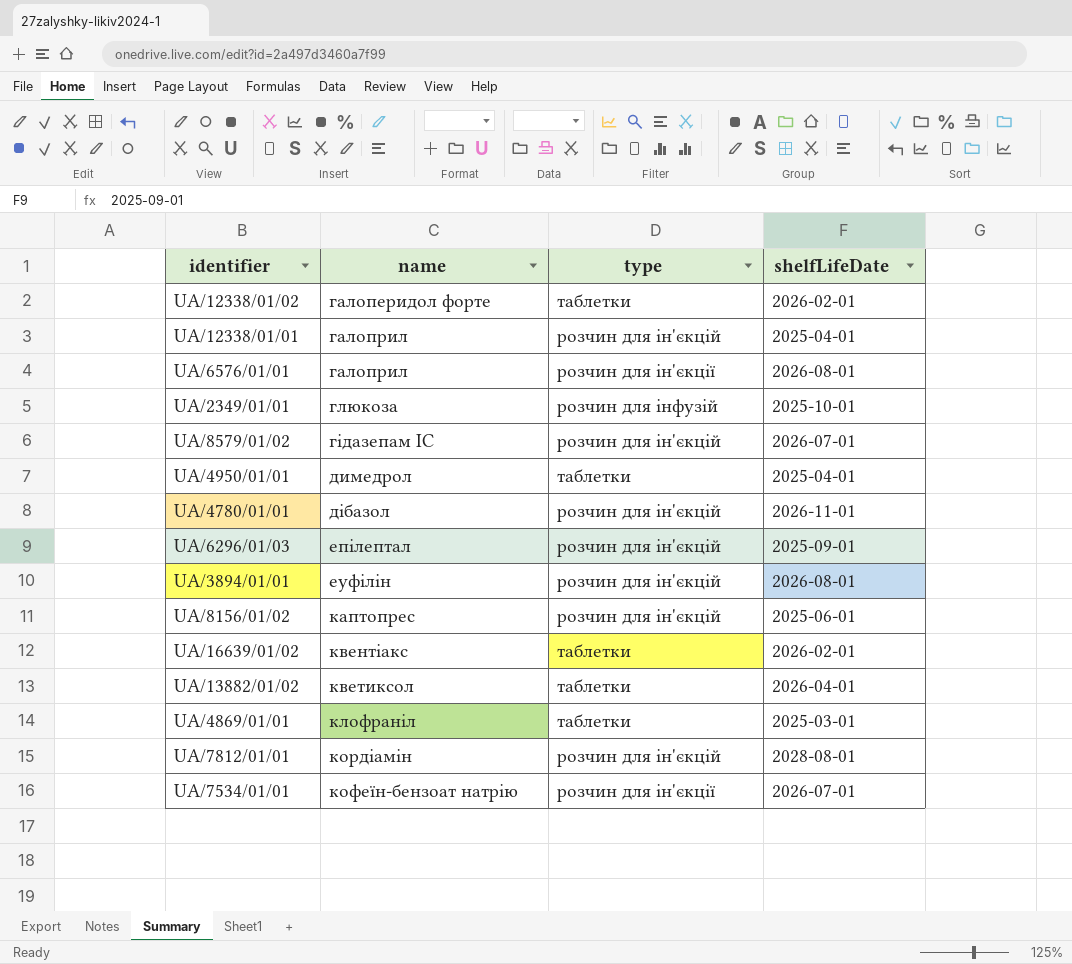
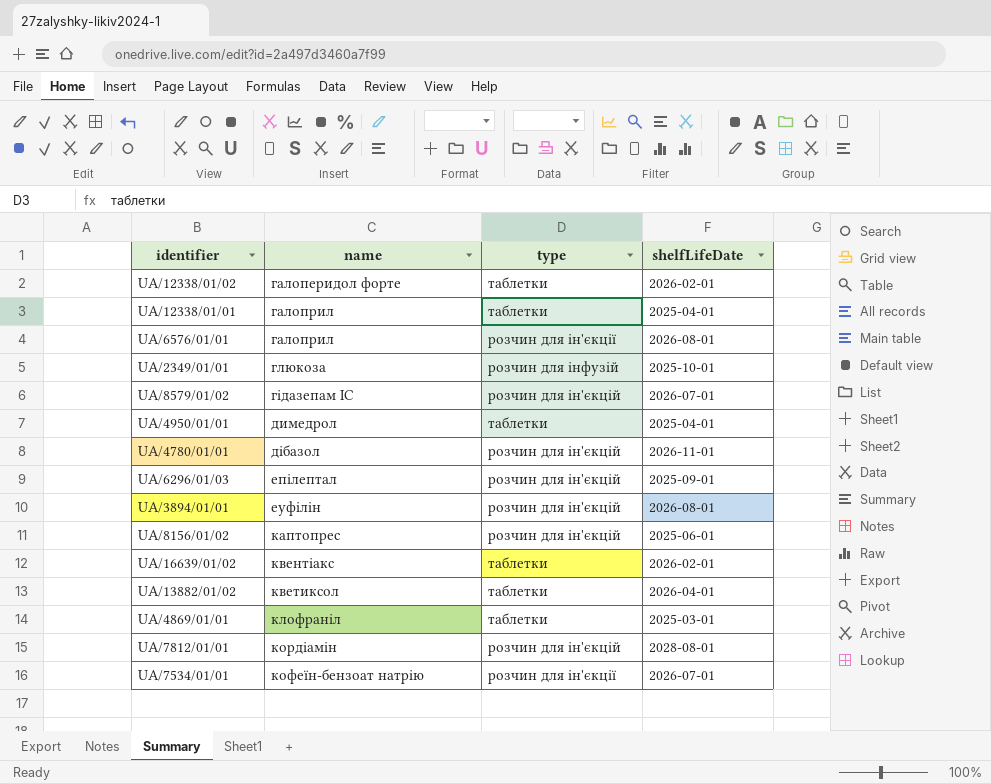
UA/12338/01/01 | type: розчин для ін'єкцій -> таблетки

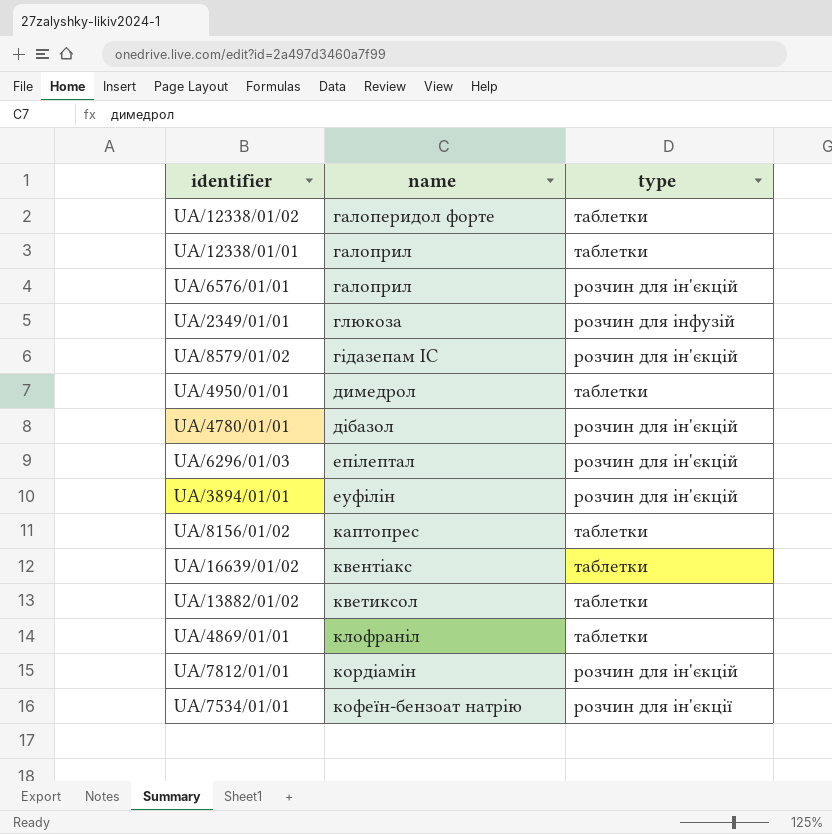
column shelfLifeDate | position: 4 -> none
UA/6576/01/01 | type: розчин для ін'єкції -> розчин для ін'єкцій
UA/8156/01/02 | type: розчин для ін'єкцій -> таблетки

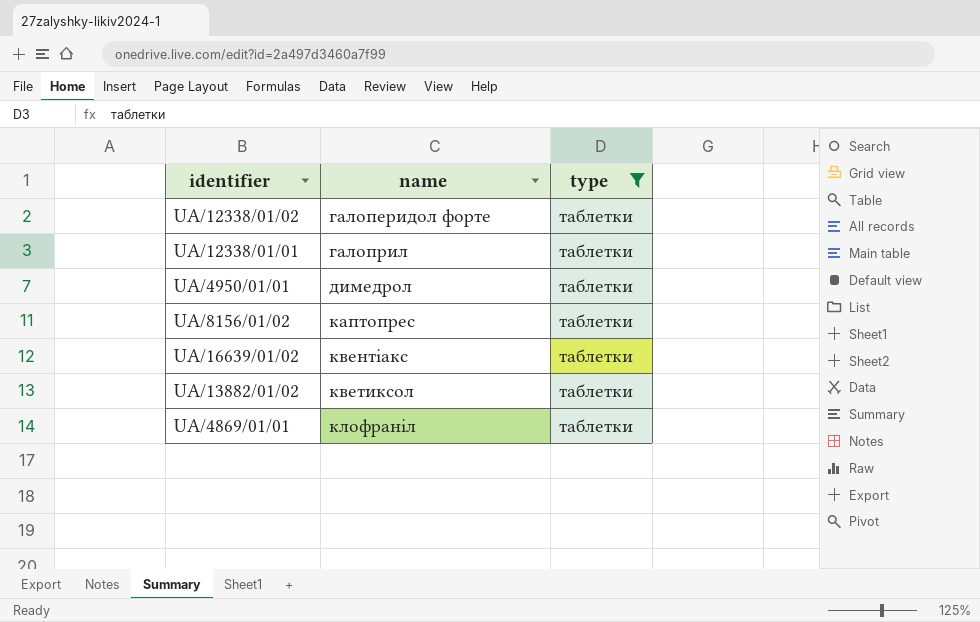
filter: none -> type = таблетки

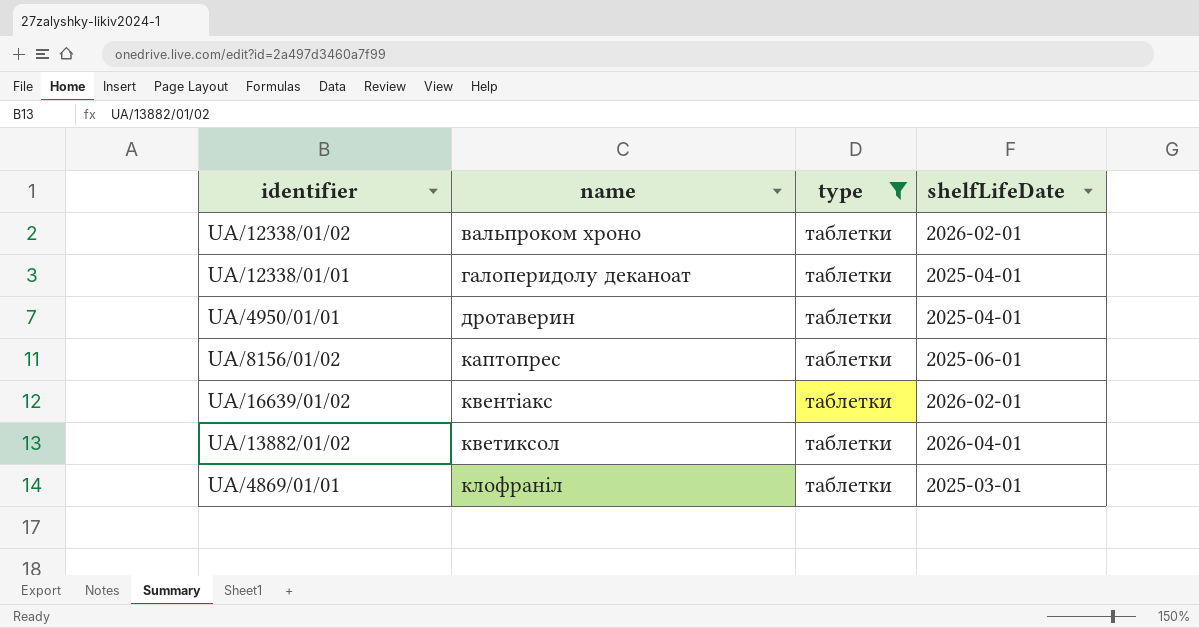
column shelfLifeDate | position: none -> 4
UA/12338/01/02 | name: галоперидол форте -> вальпроком хроно
UA/12338/01/01 | name: галоприл -> галоперидолу деканоат
UA/4950/01/01 | name: димедрол -> дротаверин

